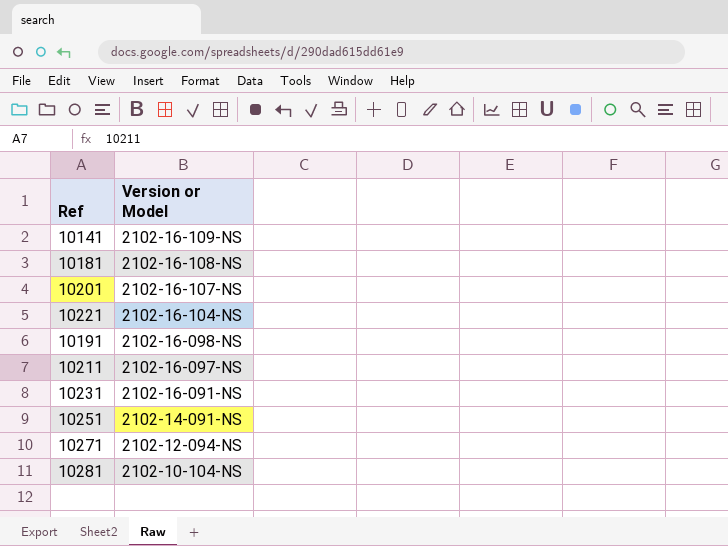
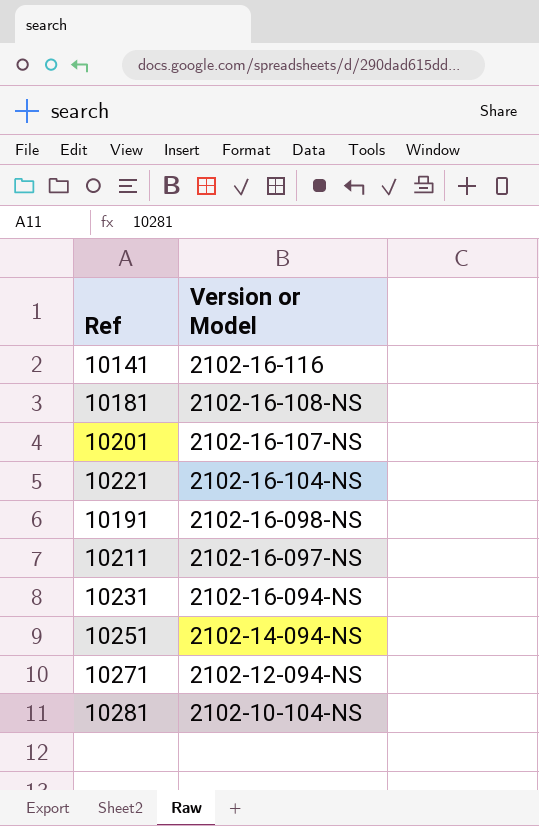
10141 | Version or Model: 2102-16-109-NS -> 2102-16-116
10231 | Version or Model: 2102-16-091-NS -> 2102-16-094-NS
10251 | Version or Model: 2102-14-091-NS -> 2102-14-094-NS

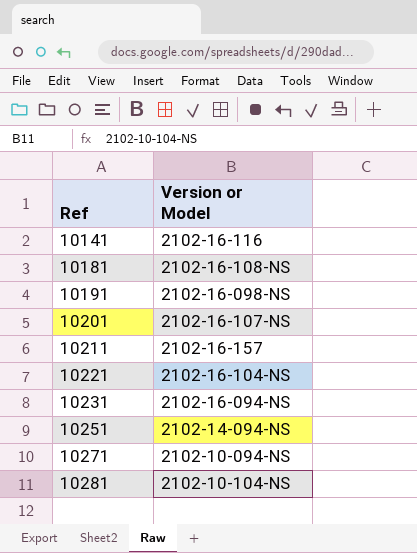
row order: Version or Model descending -> Ref ascending
10211 | Version or Model: 2102-16-097-NS -> 2102-16-157
10271 | Version or Model: 2102-12-094-NS -> 2102-10-094-NS

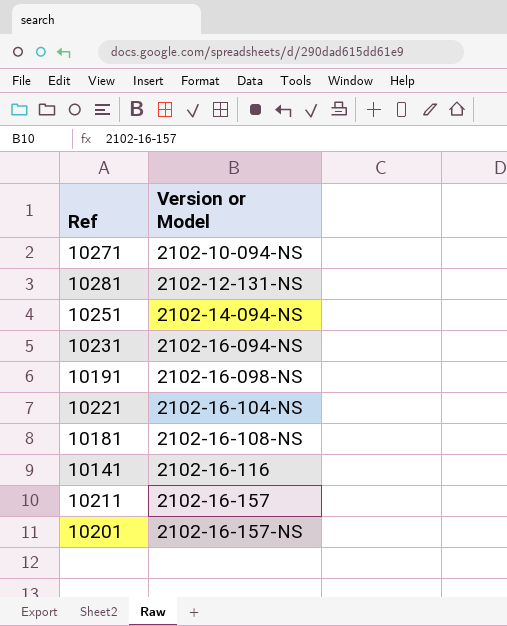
row order: Ref ascending -> Version or Model ascending
10281 | Version or Model: 2102-10-104-NS -> 2102-12-131-NS
10201 | Version or Model: 2102-16-107-NS -> 2102-16-157-NS

